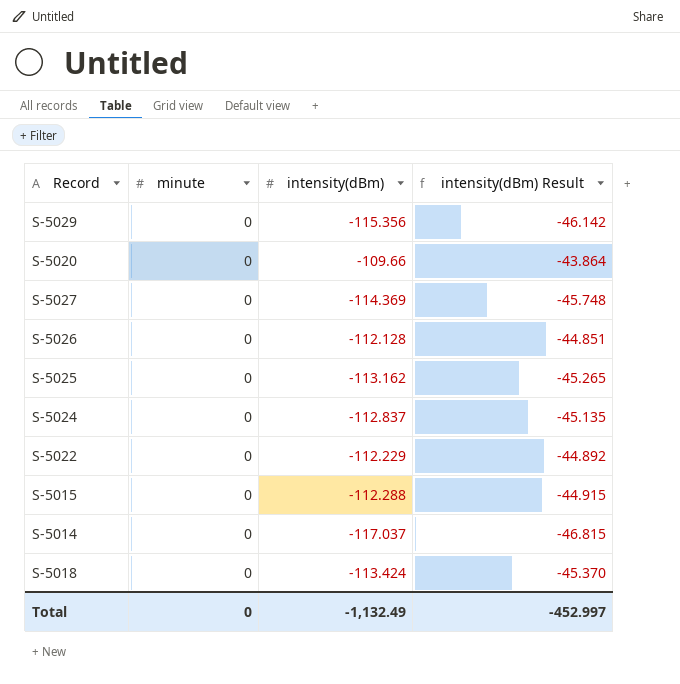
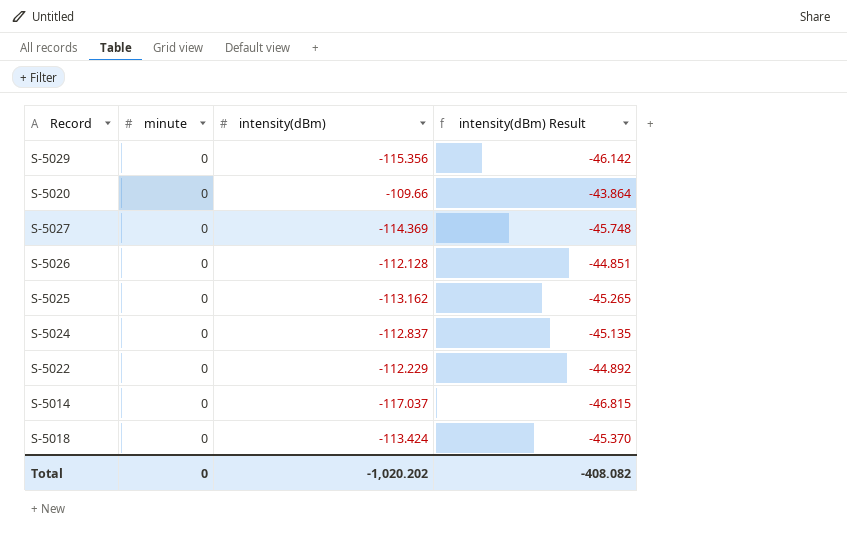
row S-5015: 0 | -112.288 | -44.915 -> none
Total | intensity(dBm): -1,132.49 -> -1,020.202
Total | intensity(dBm) Result: -452.997 -> -408.082

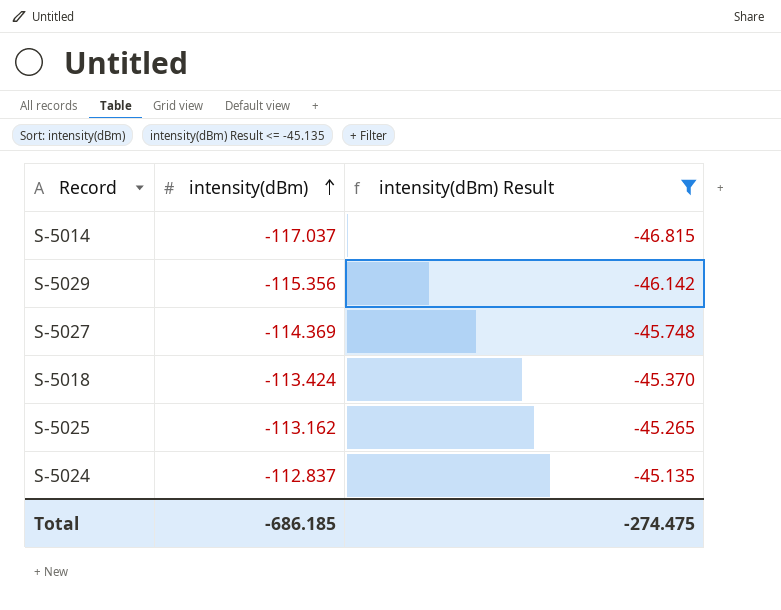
filter: none -> intensity(dBm) Result <= -45.135
row order: none -> intensity(dBm) ascending
column minute | position: 2 -> none
Total | intensity(dBm): -1,020.202 -> -686.185
Total | intensity(dBm) Result: -408.082 -> -274.475

